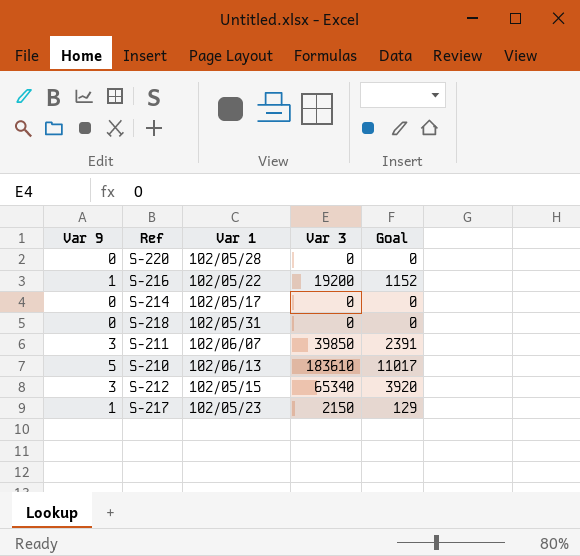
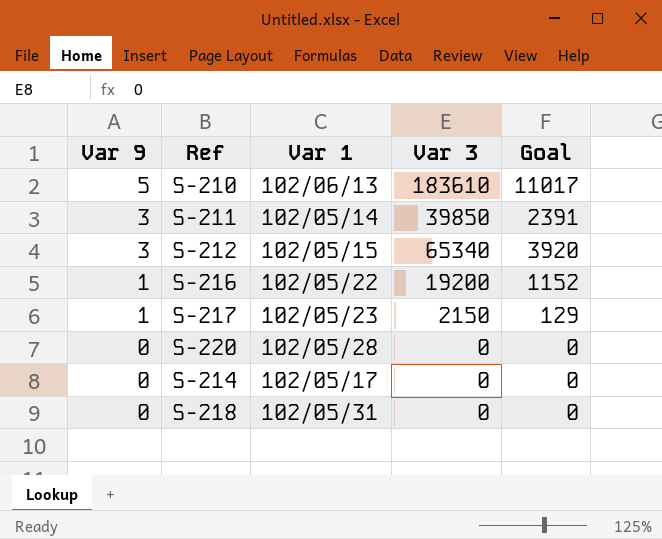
row order: none -> Var 9 descending
S-211 | Var 1: 102/06/07 -> 102/05/14

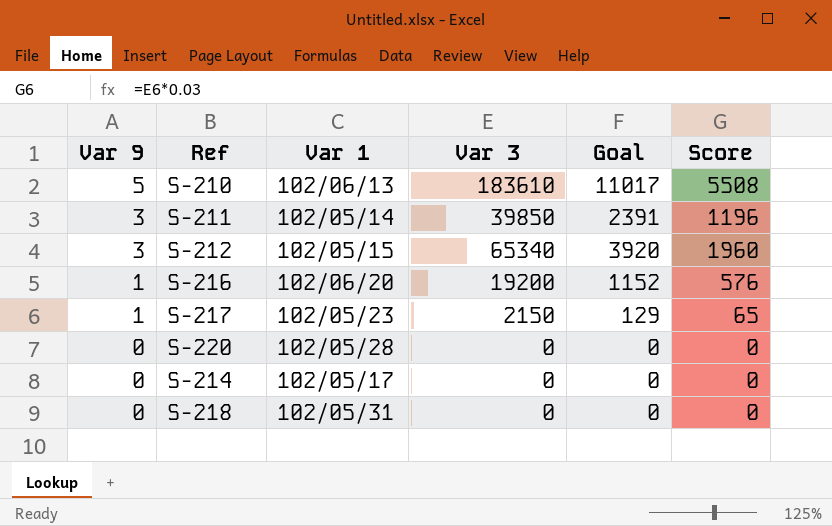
column Score | formula: none -> [Var 3] * 0.03
S-216 | Var 1: 102/05/22 -> 102/06/20

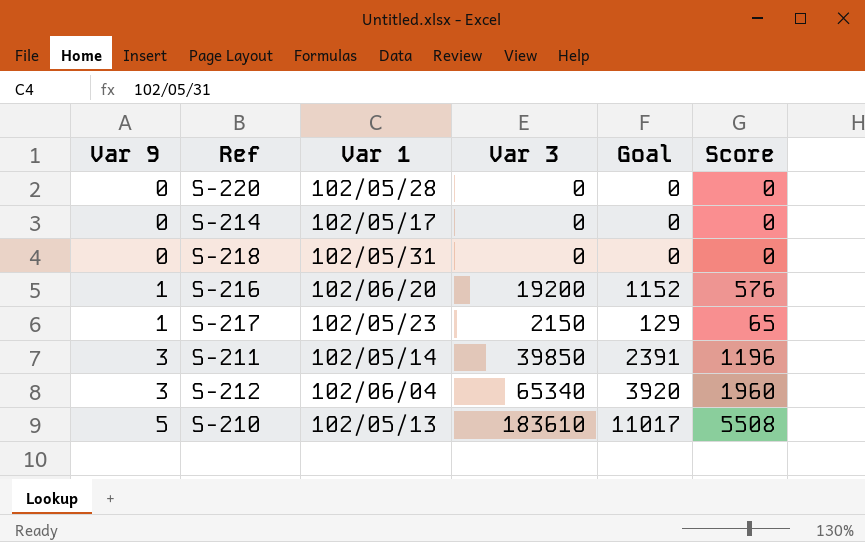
row order: Var 9 descending -> Var 9 ascending
S-212 | Var 1: 102/05/15 -> 102/06/04
S-210 | Var 1: 102/06/13 -> 102/05/13

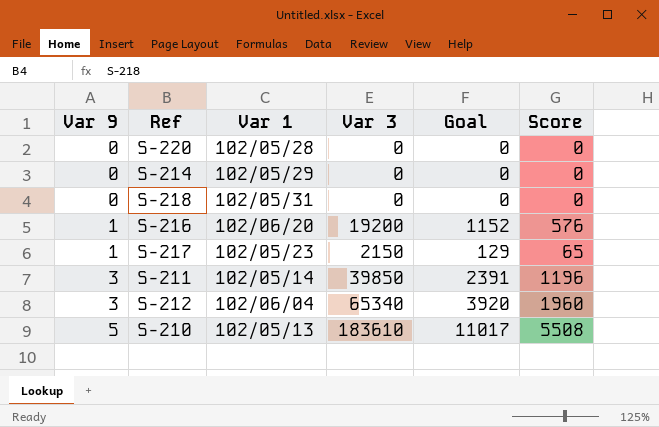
S-214 | Var 1: 102/05/17 -> 102/05/29

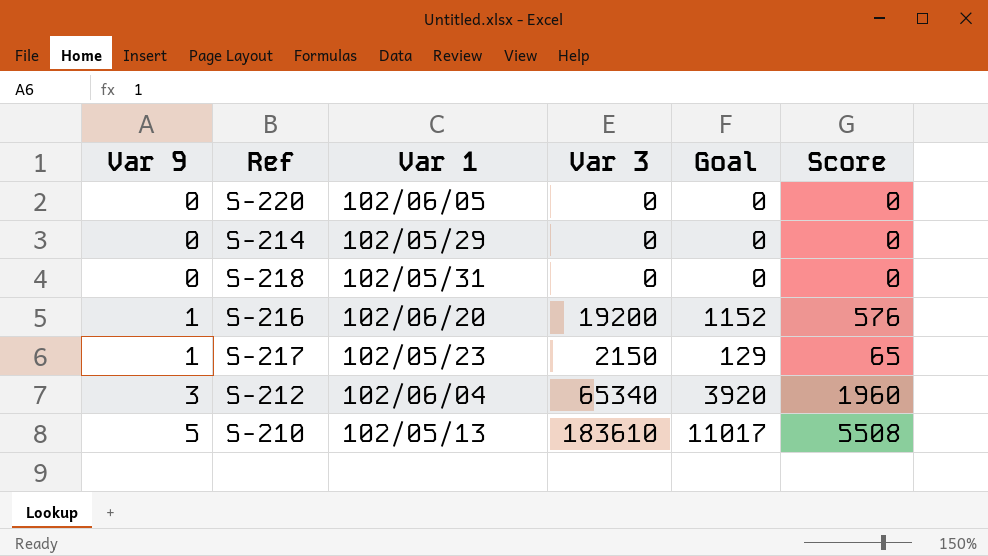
row S-211: 3 | 102/05/14 | 39850 | 2391 | 1196 -> none
S-220 | Var 1: 102/05/28 -> 102/06/05

